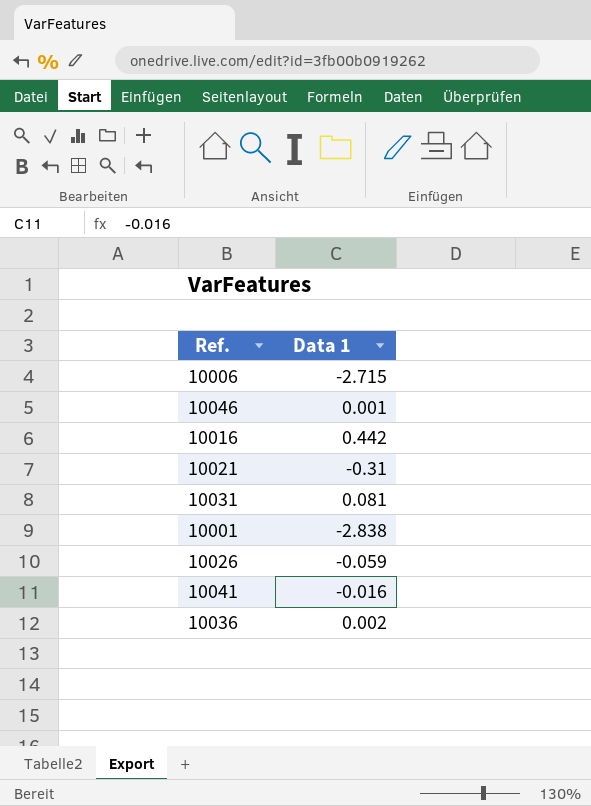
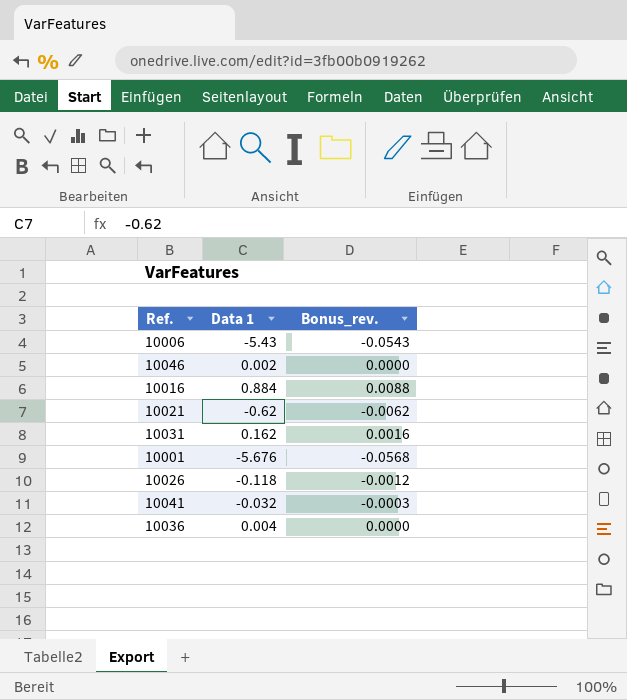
column Bonus_rev. | formula: none -> [Data 1] * 0.01
10006 | Data 1: -2.715 -> -5.43
10046 | Data 1: 0.001 -> 0.002
10016 | Data 1: 0.442 -> 0.884
10021 | Data 1: -0.31 -> -0.62
10031 | Data 1: 0.081 -> 0.162
10001 | Data 1: -2.838 -> -5.676
10026 | Data 1: -0.059 -> -0.118
10041 | Data 1: -0.016 -> -0.032
10036 | Data 1: 0.002 -> 0.004

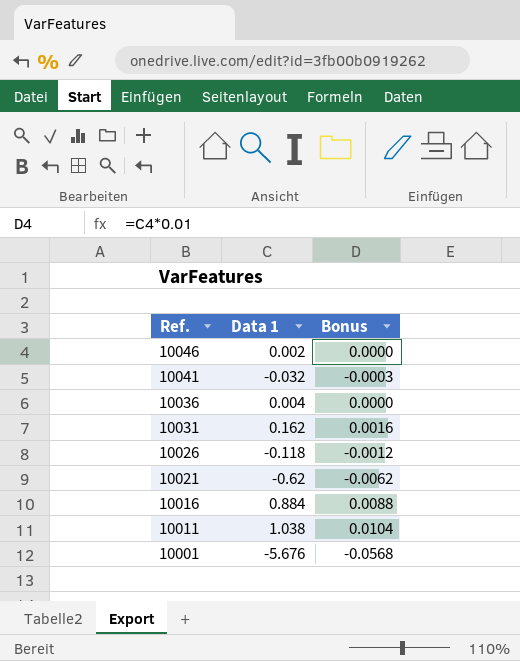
row order: none -> Ref. descending
column name: Bonus_rev. -> Bonus
row 10006: -5.43 | -0.0543 -> none
row 10011: none -> 1.038 | 0.0104

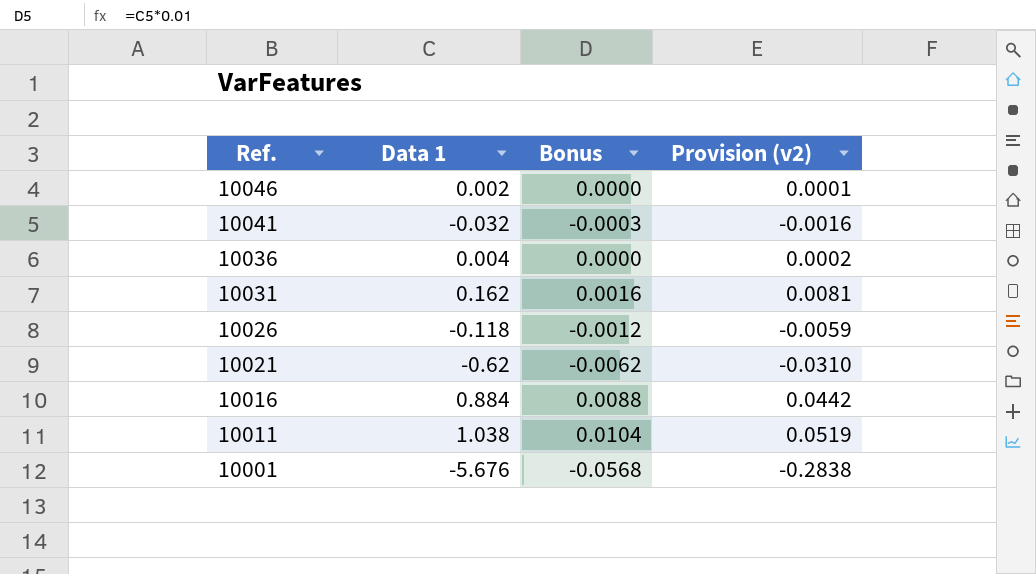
column Provision (v2) | formula: none -> [Data 1] * 0.05

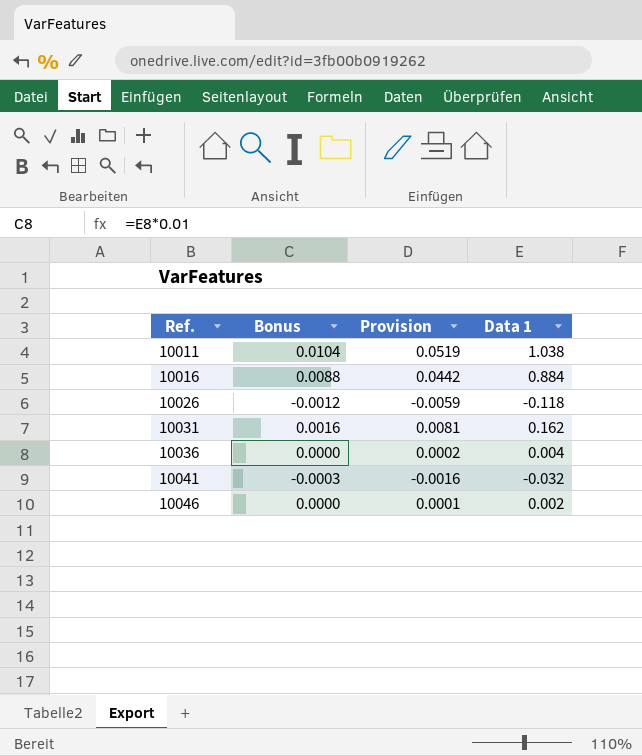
row order: Ref. descending -> Ref. ascending
column name: Provision (v2) -> Provision
column Data 1 | position: 2 -> 4
row 10021: -0.62 | -0.0062 | -0.0310 -> none
row 10001: -5.676 | -0.0568 | -0.2838 -> none

